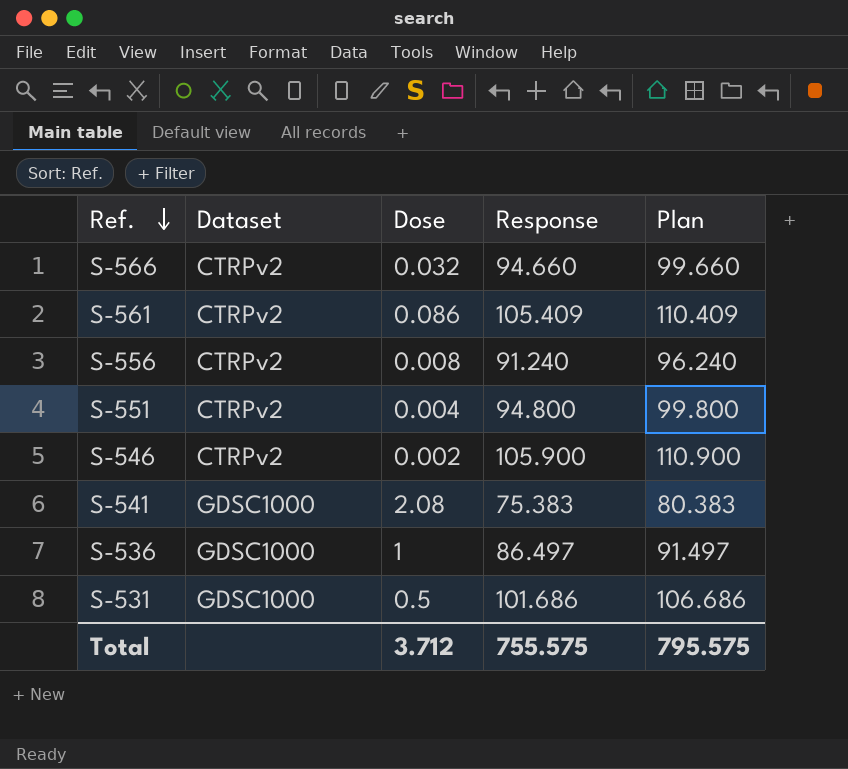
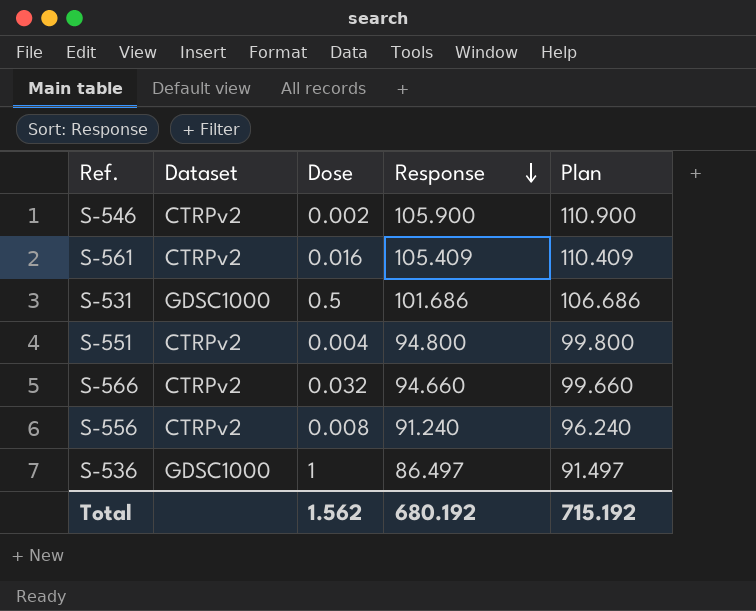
row order: Ref. descending -> Response descending
row S-541: GDSC1000 | 2.08 | 75.383 | 80.383 -> none
S-561 | Dose: 0.086 -> 0.016
Total | Dose: 3.712 -> 1.562
Total | Response: 755.575 -> 680.192
Total | Plan: 795.575 -> 715.192

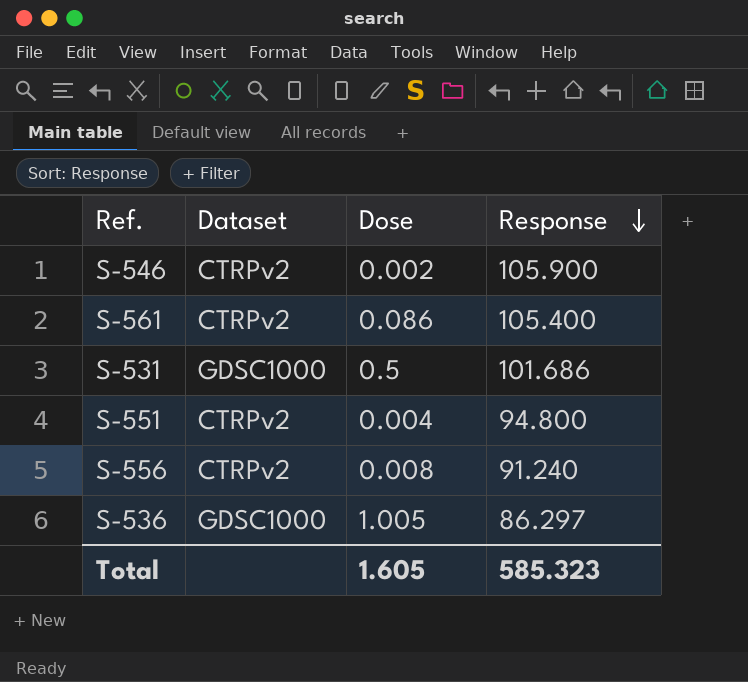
column Plan | formula: [Response] + 5 -> none
row S-566: CTRPv2 | 0.032 | 94.660 | 99.660 -> none
S-561 | Dose: 0.016 -> 0.086
S-561 | Response: 105.409 -> 105.400
S-536 | Dose: 1 -> 1.005
S-536 | Response: 86.497 -> 86.297
Total | Dose: 1.562 -> 1.605
Total | Response: 680.192 -> 585.323

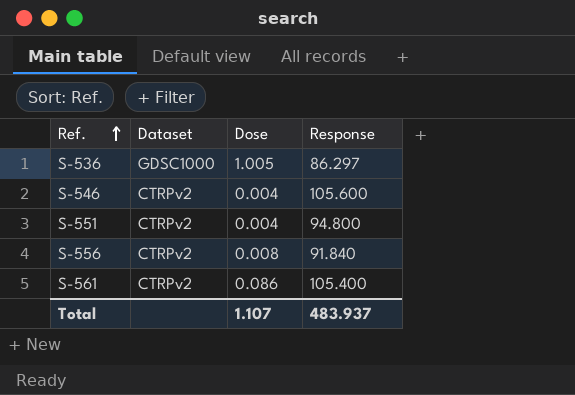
row order: Response descending -> Ref. ascending
row S-531: GDSC1000 | 0.5 | 101.686 -> none
S-546 | Dose: 0.002 -> 0.004
S-546 | Response: 105.900 -> 105.600
S-556 | Response: 91.240 -> 91.840
Total | Dose: 1.605 -> 1.107
Total | Response: 585.323 -> 483.937

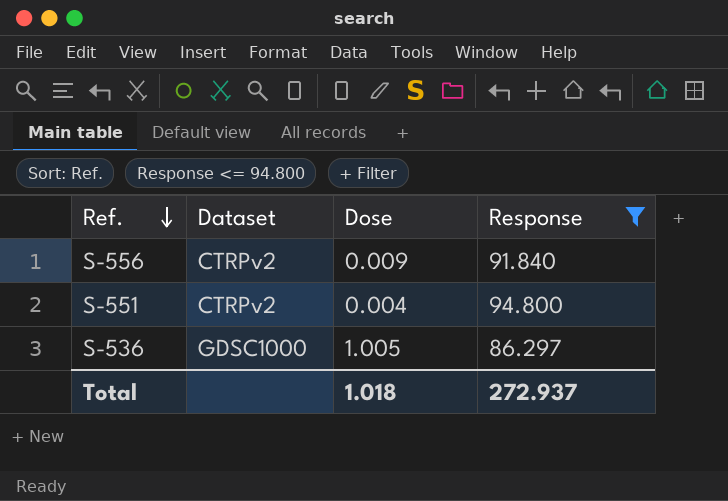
filter: none -> Response <= 94.800
row order: Ref. ascending -> Ref. descending
S-556 | Dose: 0.008 -> 0.009
Total | Dose: 1.107 -> 1.018
Total | Response: 483.937 -> 272.937

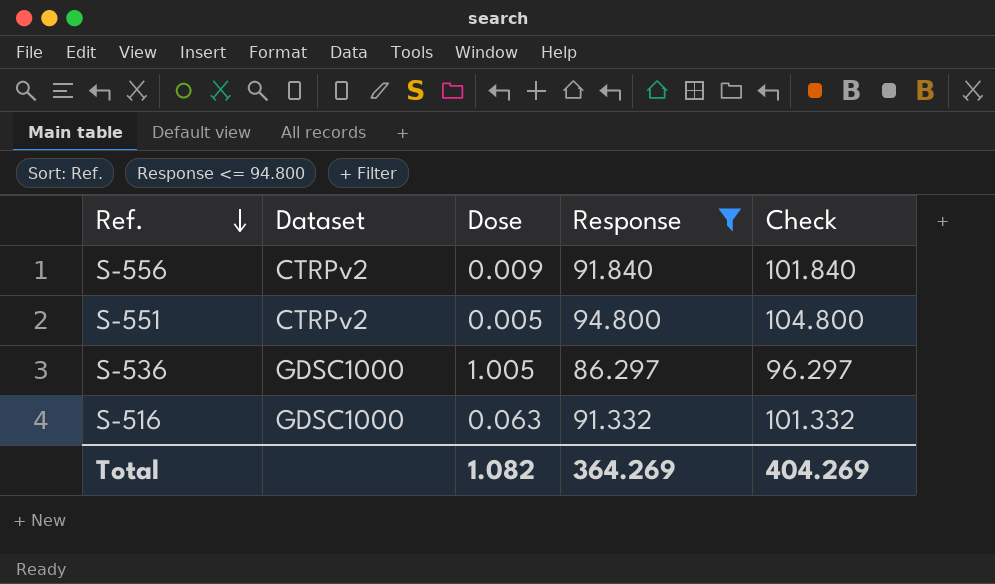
column Check | formula: none -> [Response] + 10
S-551 | Dose: 0.004 -> 0.005
row S-516: none -> GDSC1000 | 0.063 | 91.332 | 101.332
Total | Dose: 1.018 -> 1.082
Total | Response: 272.937 -> 364.269

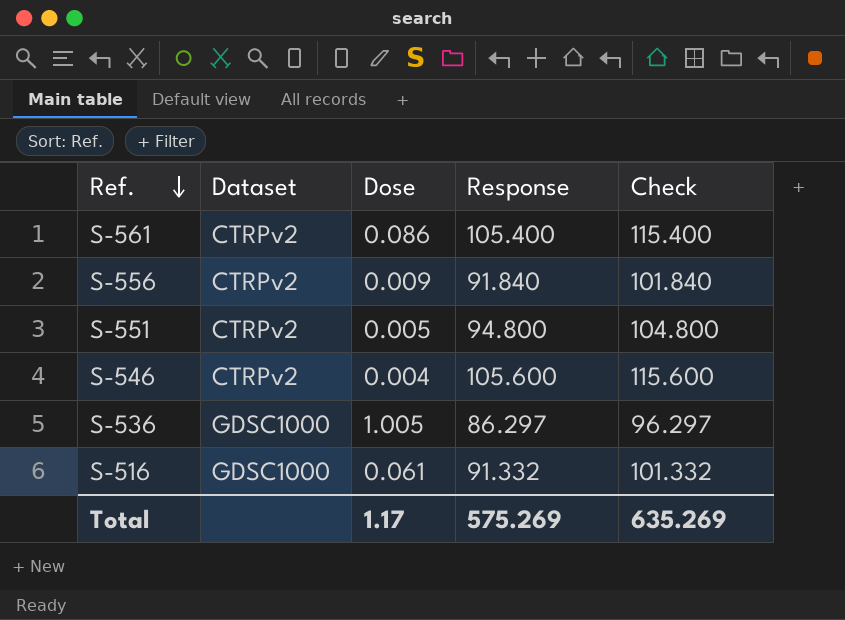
filter: Response <= 94.800 -> none
S-516 | Dose: 0.063 -> 0.061
Total | Dose: 1.082 -> 1.17
Total | Response: 364.269 -> 575.269
Total | Check: 404.269 -> 635.269

